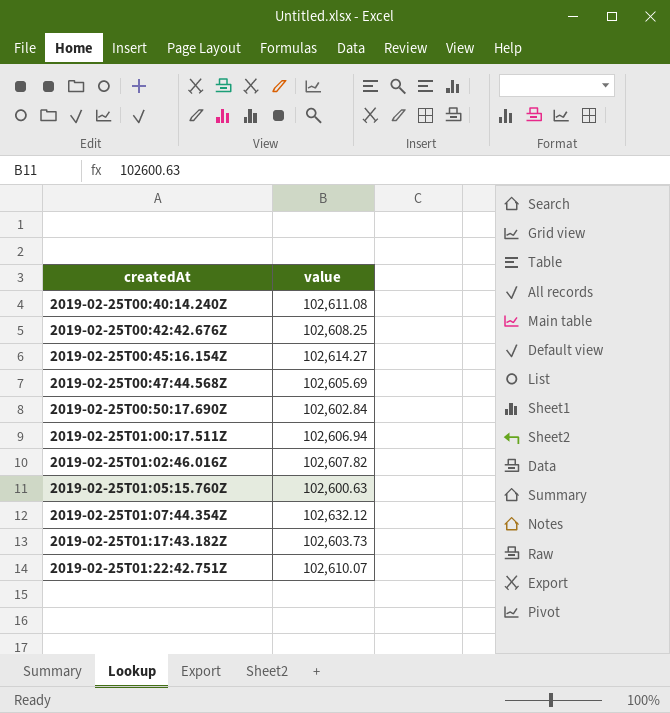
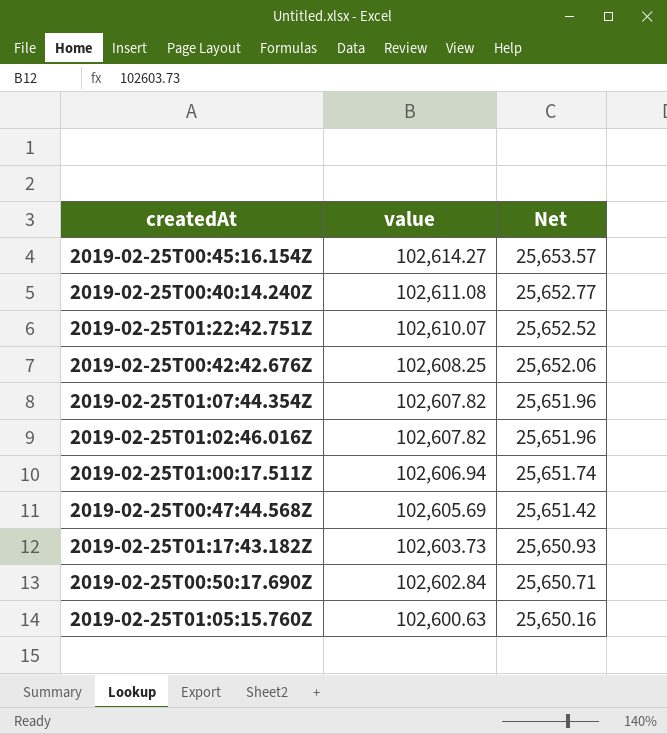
row order: createdAt ascending -> value descending
column Net | formula: none -> [value] * 0.25
2019-02-25T01:07:44.354Z | value: 102,632.12 -> 102,607.82

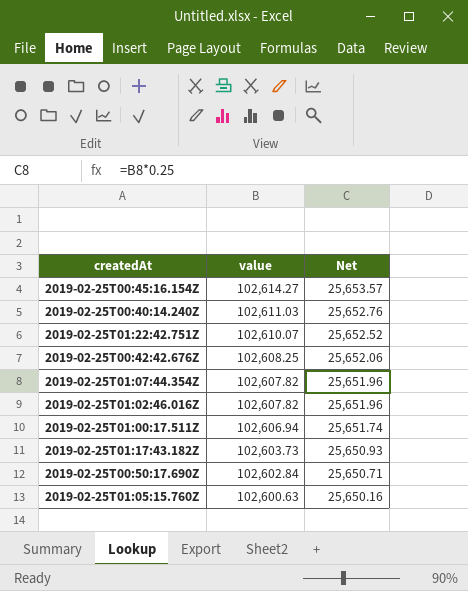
row 2019-02-25T00:47:44.568Z: 102,605.69 | 25,651.42 -> none
2019-02-25T00:40:14.240Z | value: 102,611.08 -> 102,611.03
2019-02-25T00:40:14.240Z | Net: 25,652.77 -> 25,652.76

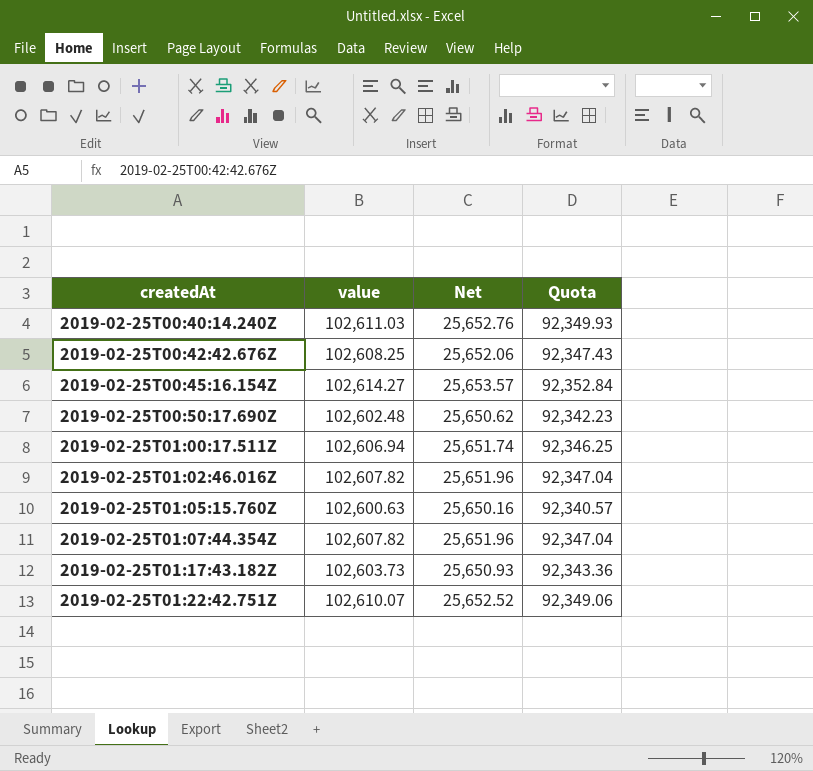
row order: value descending -> createdAt ascending
column Quota | formula: none -> [value] * 0.9
2019-02-25T00:50:17.690Z | value: 102,602.84 -> 102,602.48
2019-02-25T00:50:17.690Z | Net: 25,650.71 -> 25,650.62

